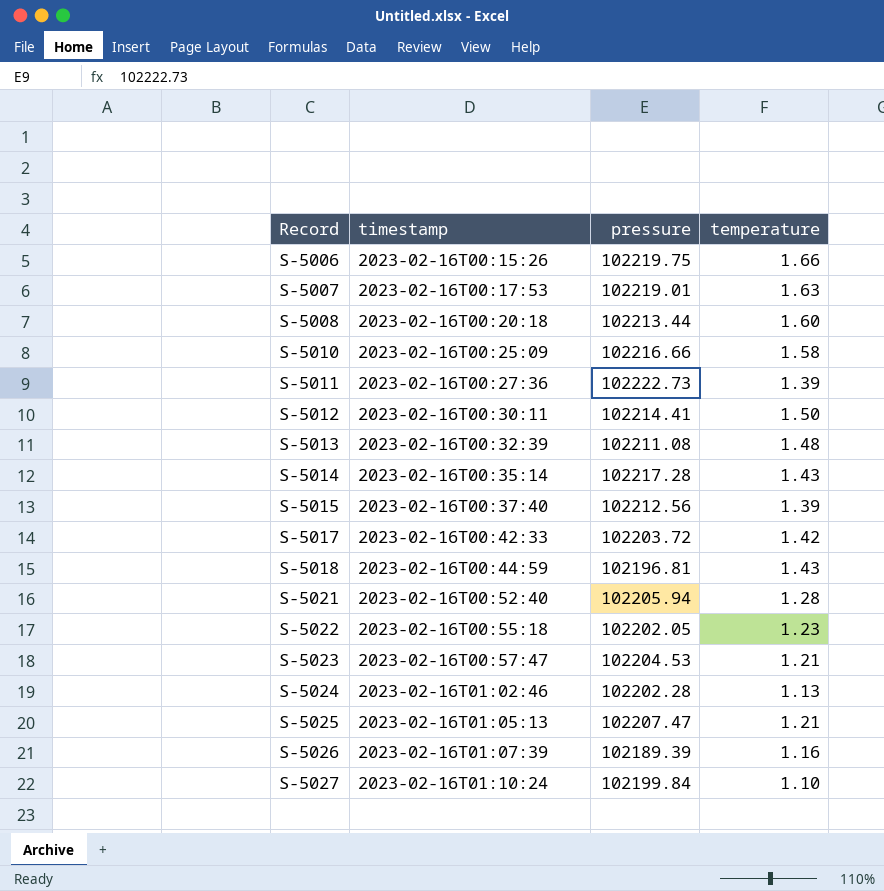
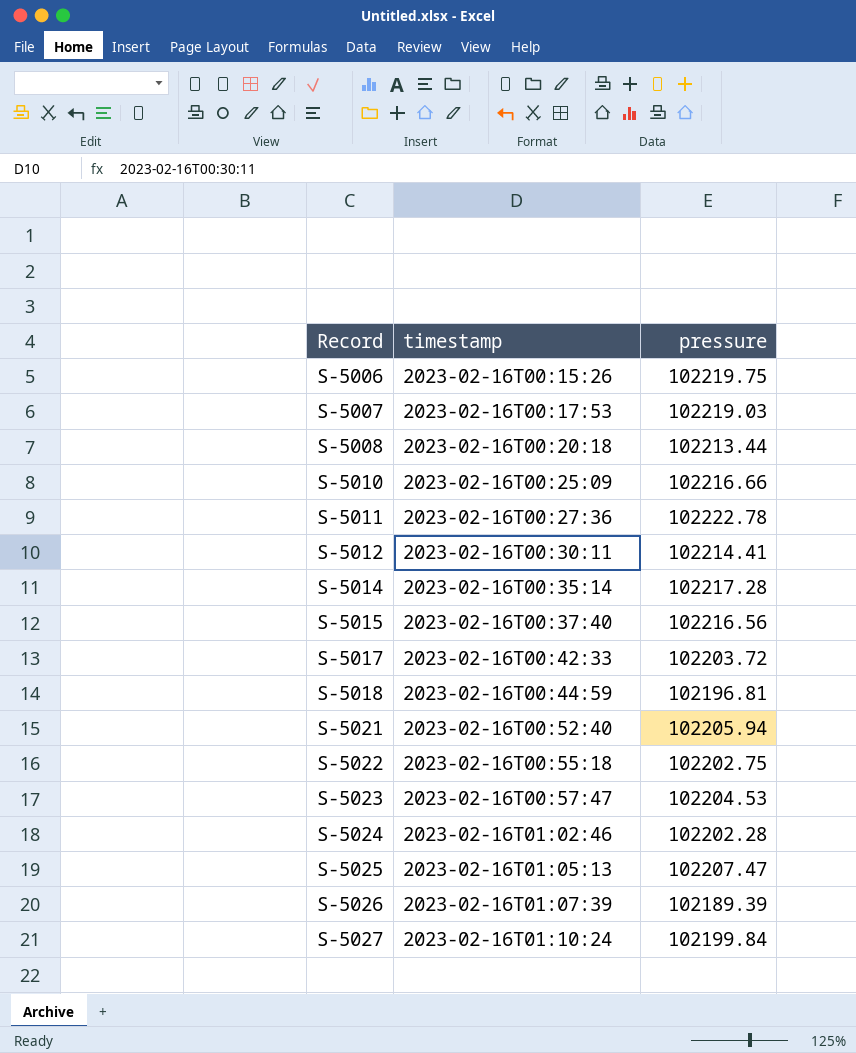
column temperature | position: 4 -> none
row S-5013: 2023-02-16T00:32:39 | 102211.08 | 1.48 -> none
S-5007 | pressure: 102219.01 -> 102219.03
S-5011 | pressure: 102222.73 -> 102222.78
S-5015 | pressure: 102212.56 -> 102216.56
S-5022 | pressure: 102202.05 -> 102202.75

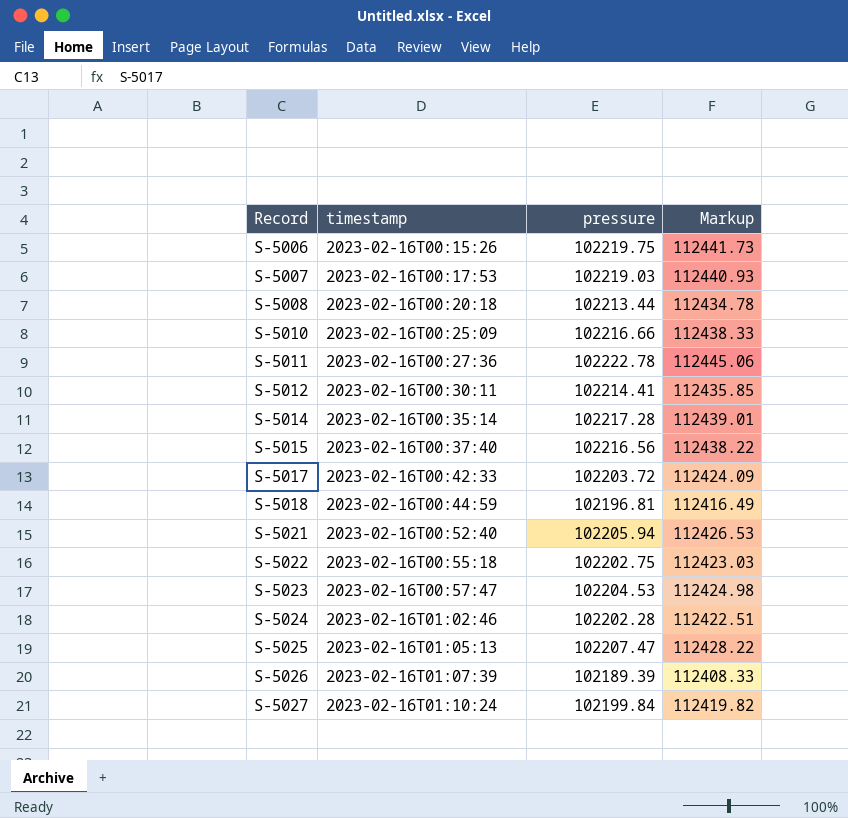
column Markup | formula: none -> [pressure] * 1.1

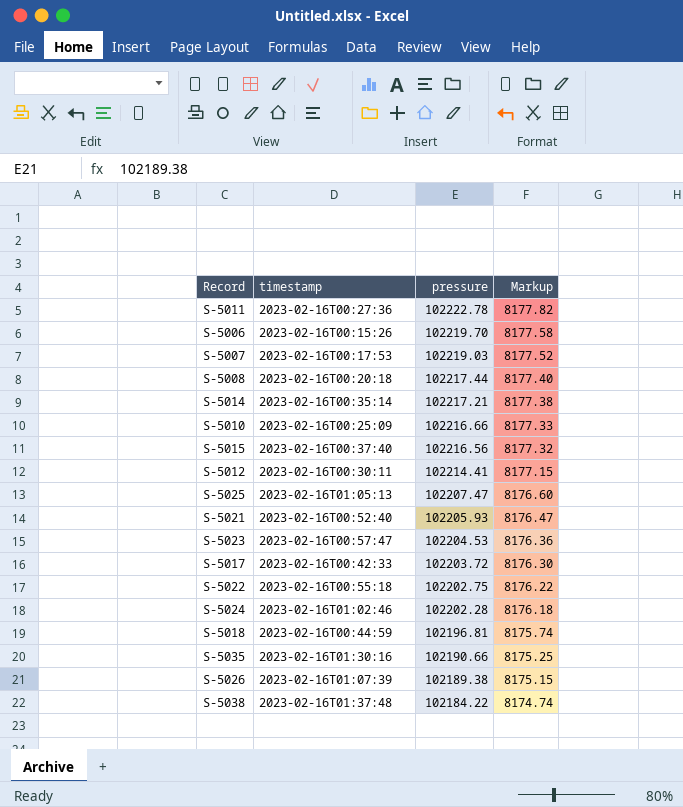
row order: Record ascending -> pressure descending
column Markup | formula: [pressure] * 1.1 -> [pressure] * 0.08
row S-5027: 2023-02-16T01:10:24 | 102199.84 | 112419.82 -> none
S-5006 | pressure: 102219.75 -> 102219.70
S-5008 | pressure: 102213.44 -> 102217.44
S-5014 | pressure: 102217.28 -> 102217.21
S-5021 | pressure: 102205.94 -> 102205.93
row S-5035: none -> 2023-02-16T01:30:16 | 102190.66 | 8175.25
S-5026 | pressure: 102189.39 -> 102189.38
row S-5038: none -> 2023-02-16T01:37:48 | 102184.22 | 8174.74

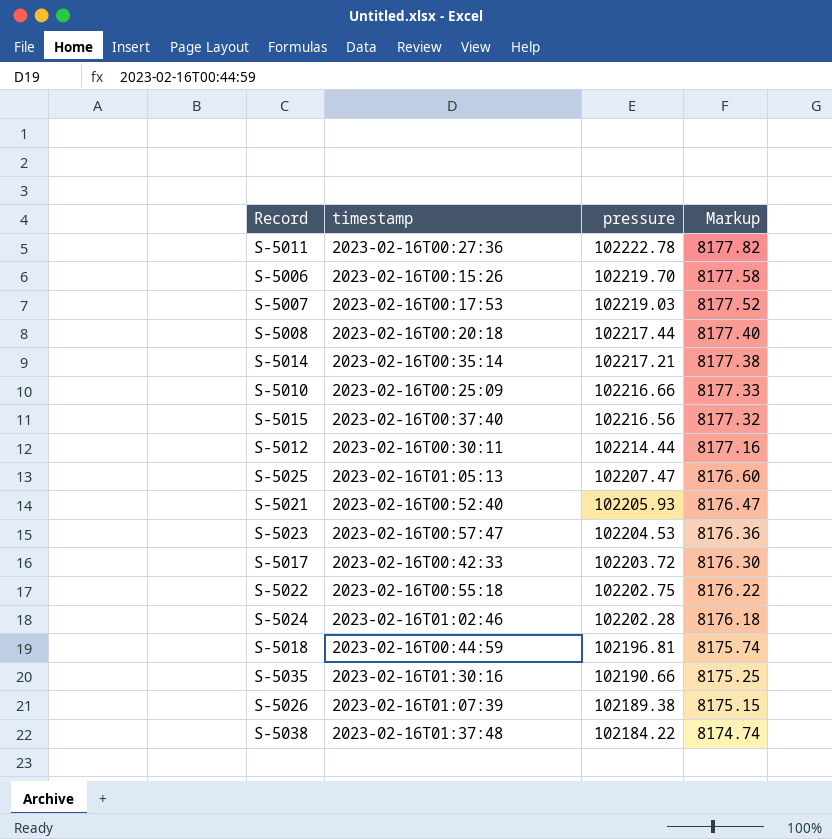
S-5012 | pressure: 102214.41 -> 102214.44
S-5012 | Markup: 8177.15 -> 8177.16

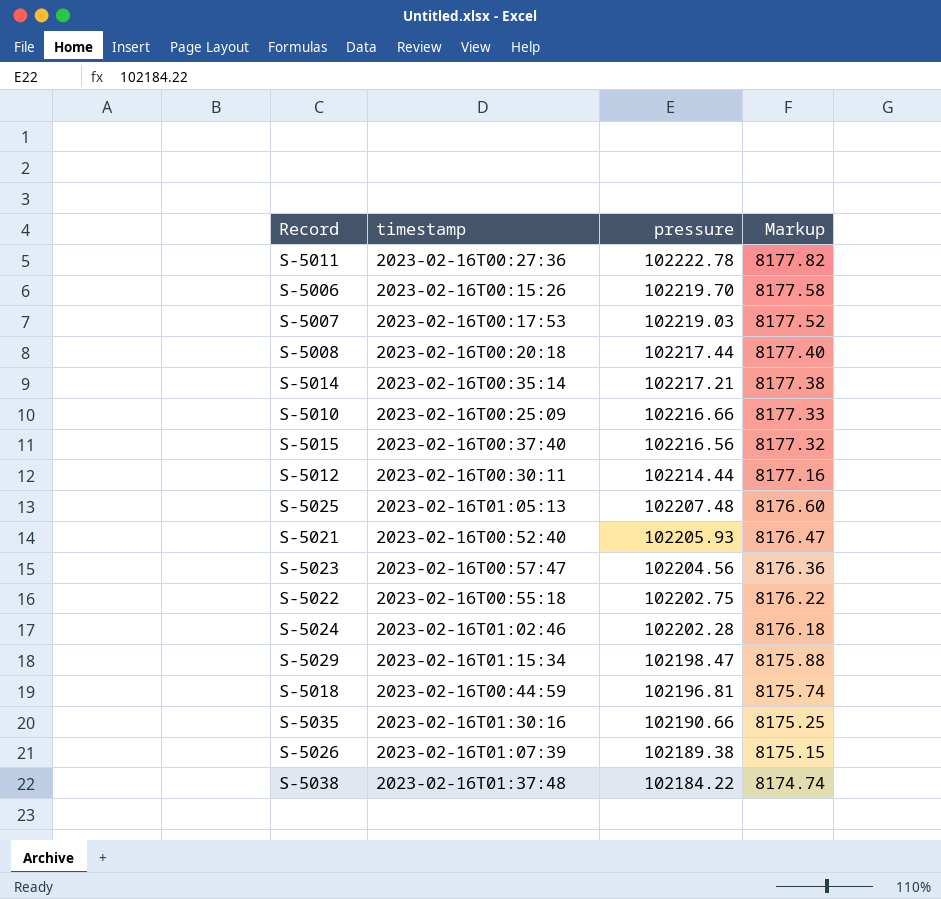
row S-5017: 2023-02-16T00:42:33 | 102203.72 | 8176.30 -> none
S-5025 | pressure: 102207.47 -> 102207.48
S-5023 | pressure: 102204.53 -> 102204.56
row S-5029: none -> 2023-02-16T01:15:34 | 102198.47 | 8175.88

